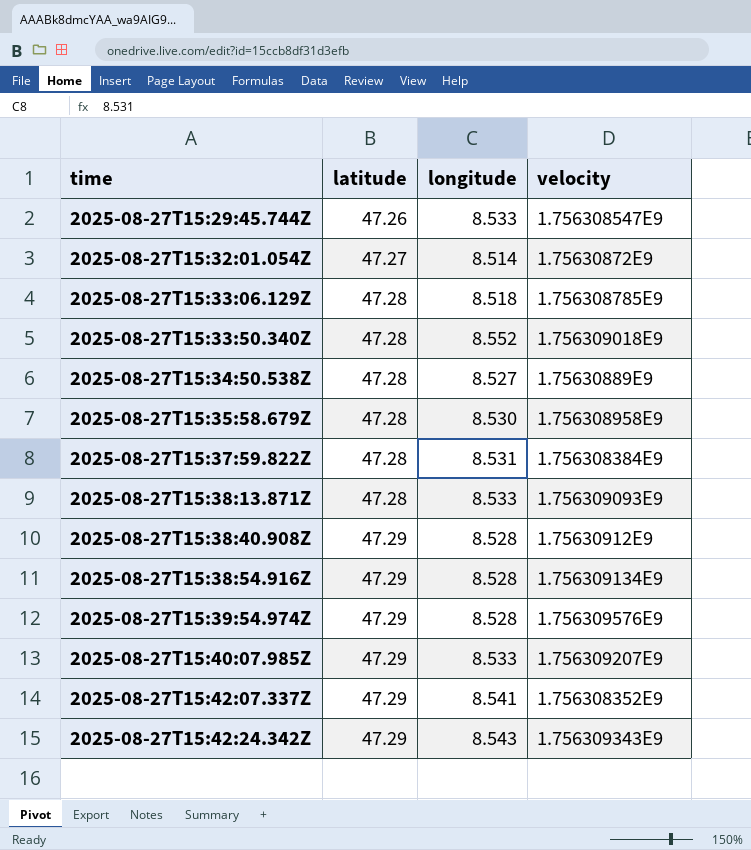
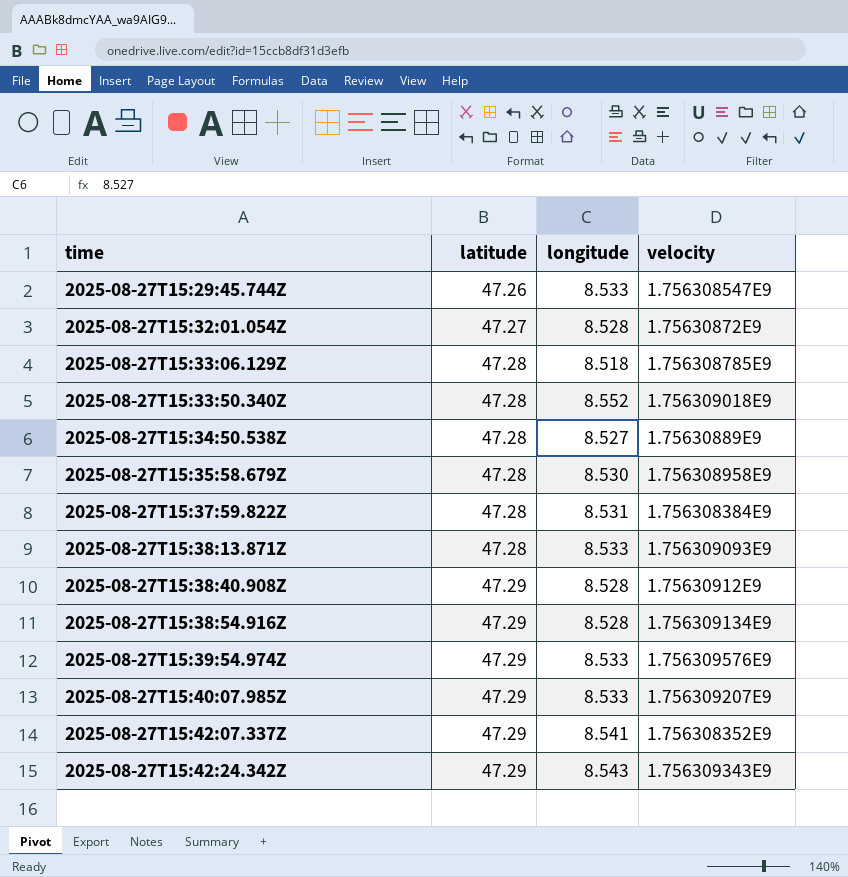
2025-08-27T15:32:01.054Z | longitude: 8.514 -> 8.528
2025-08-27T15:39:54.974Z | longitude: 8.528 -> 8.533

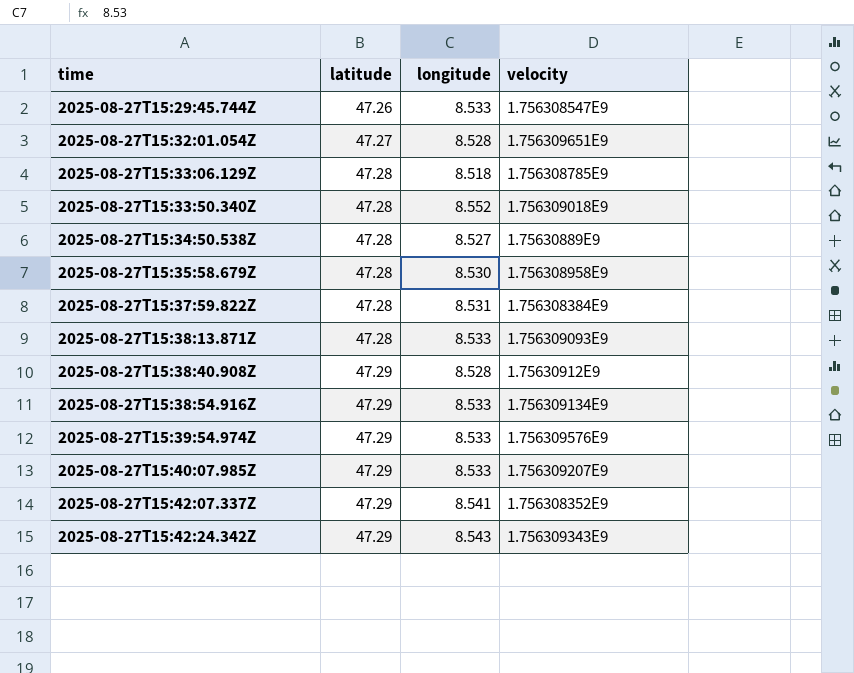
2025-08-27T15:32:01.054Z | velocity: 1.75630872E9 -> 1.756309651E9
2025-08-27T15:38:54.916Z | longitude: 8.528 -> 8.533

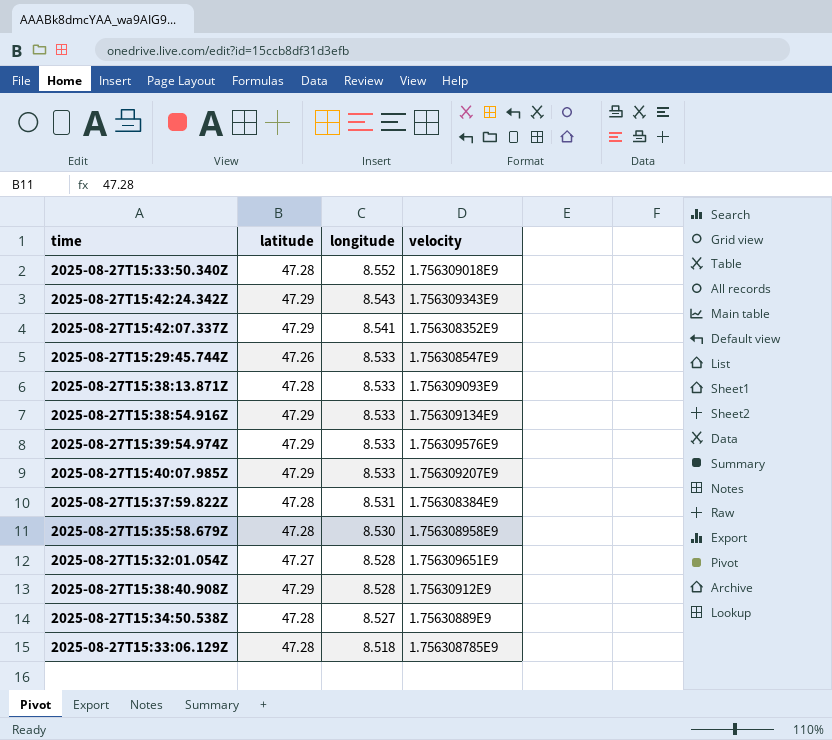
row order: time ascending -> longitude descending

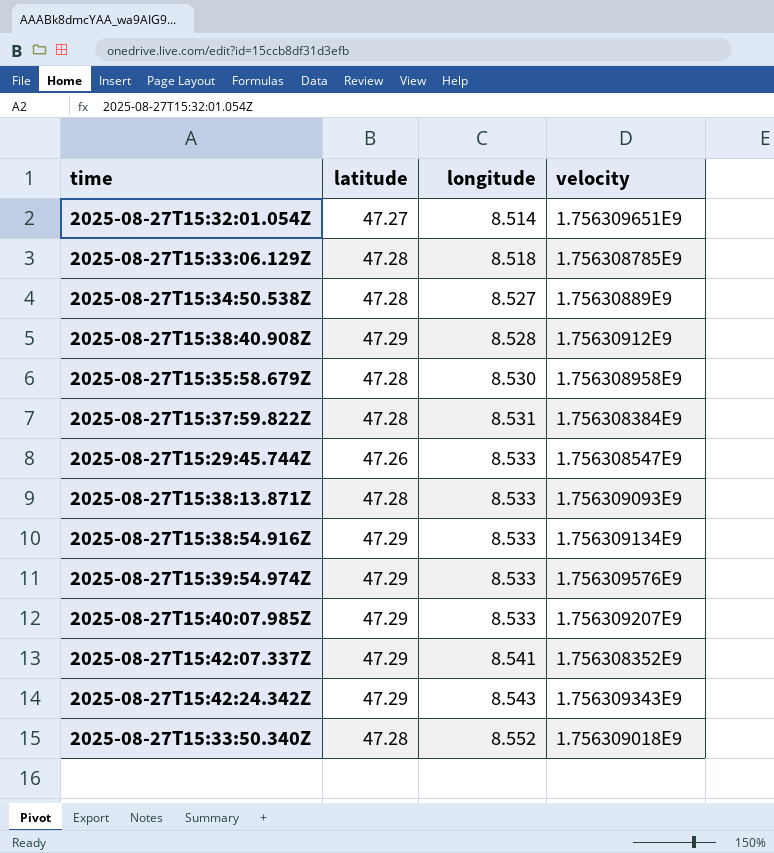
row order: longitude descending -> longitude ascending
2025-08-27T15:32:01.054Z | longitude: 8.528 -> 8.514

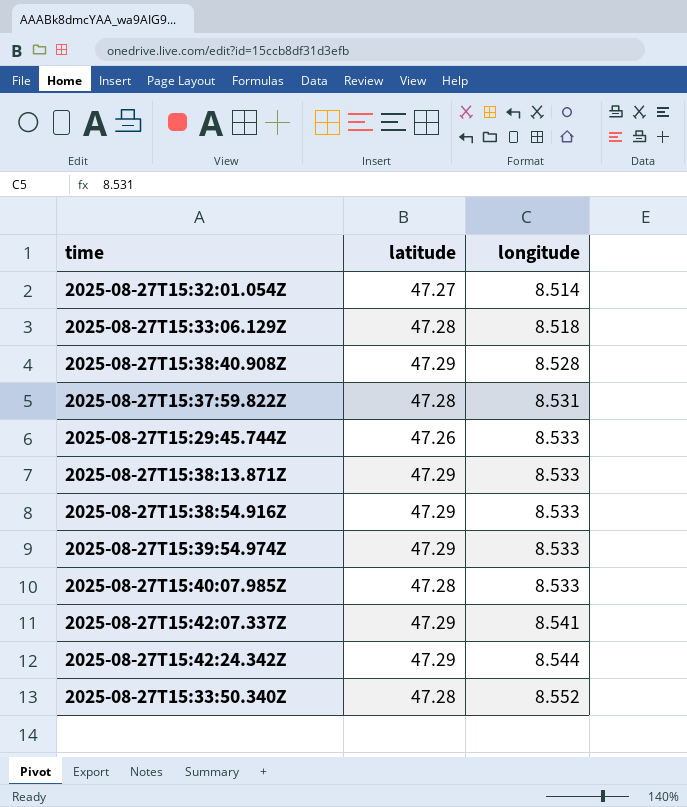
column velocity | position: 4 -> none
row 2025-08-27T15:34:50.538Z: 47.28 | 8.527 | 1.75630889E9 -> none
row 2025-08-27T15:35:58.679Z: 47.28 | 8.530 | 1.756308958E9 -> none
2025-08-27T15:38:13.871Z | latitude: 47.28 -> 47.29
2025-08-27T15:40:07.985Z | latitude: 47.29 -> 47.28
2025-08-27T15:42:24.342Z | longitude: 8.543 -> 8.544

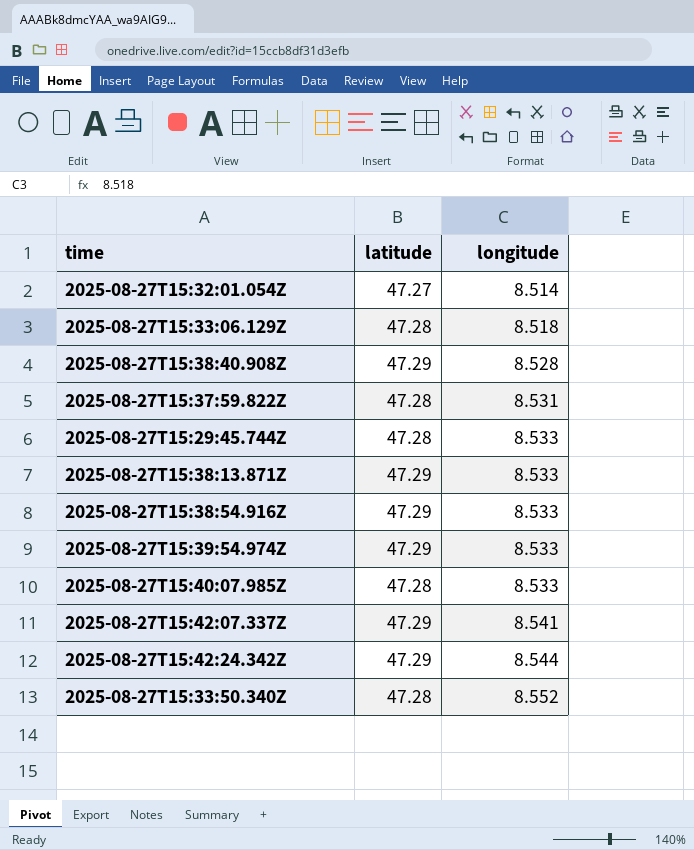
2025-08-27T15:29:45.744Z | latitude: 47.26 -> 47.28

